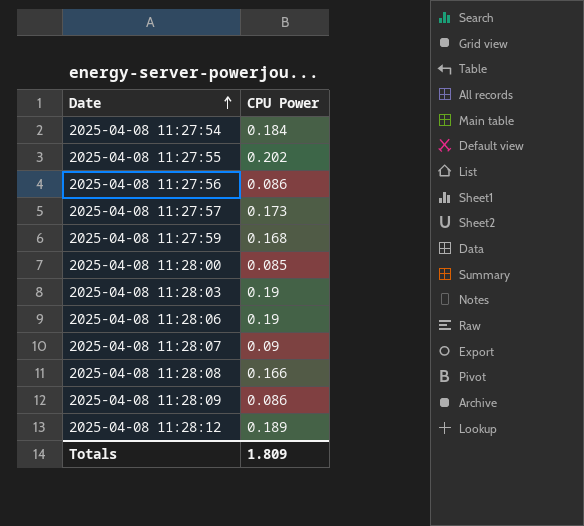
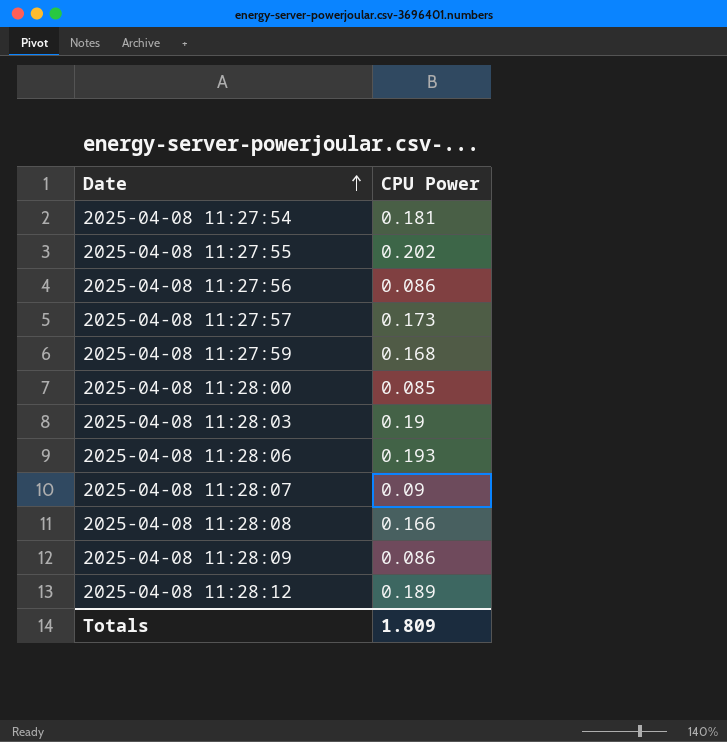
2025-04-08 11:27:54 | CPU Power: 0.184 -> 0.181
2025-04-08 11:28:06 | CPU Power: 0.19 -> 0.193

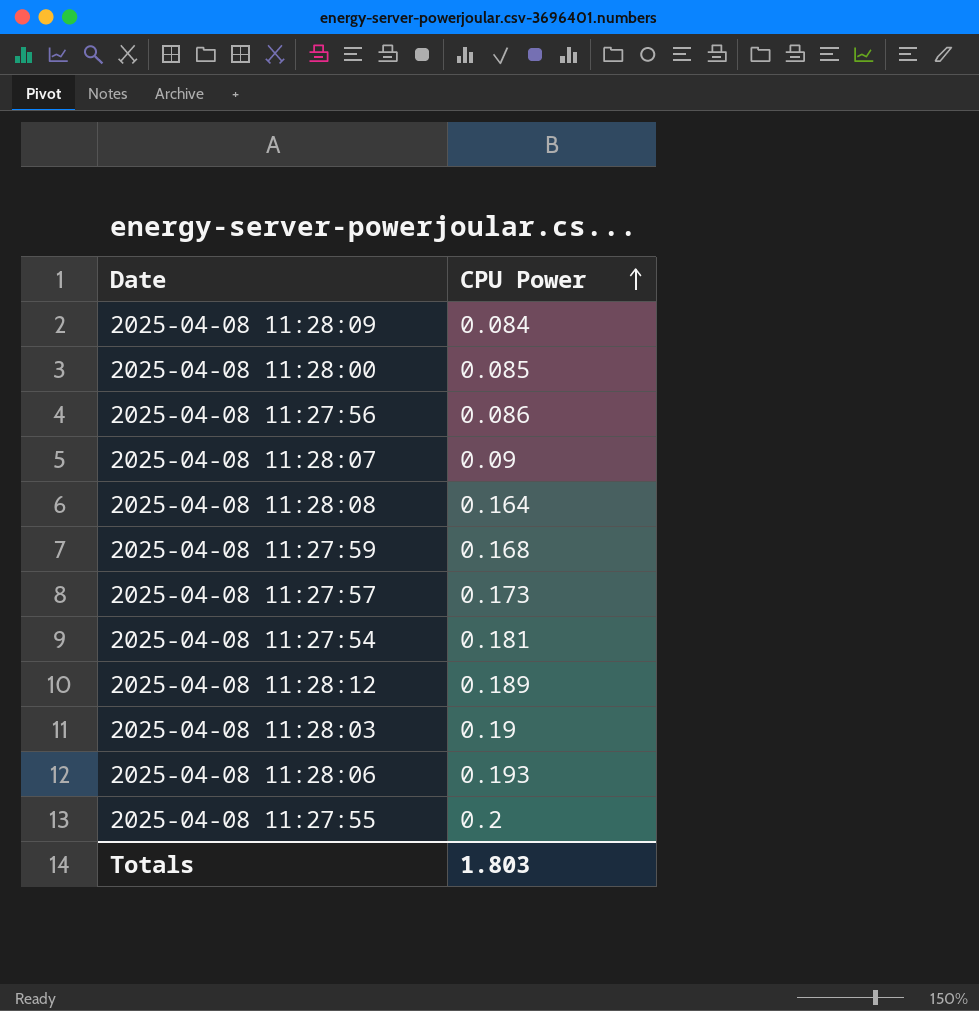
row order: Date ascending -> CPU Power ascending
2025-04-08 11:28:09 | CPU Power: 0.086 -> 0.084
2025-04-08 11:28:08 | CPU Power: 0.166 -> 0.164
2025-04-08 11:27:55 | CPU Power: 0.202 -> 0.2
Totals | CPU Power: 1.809 -> 1.803

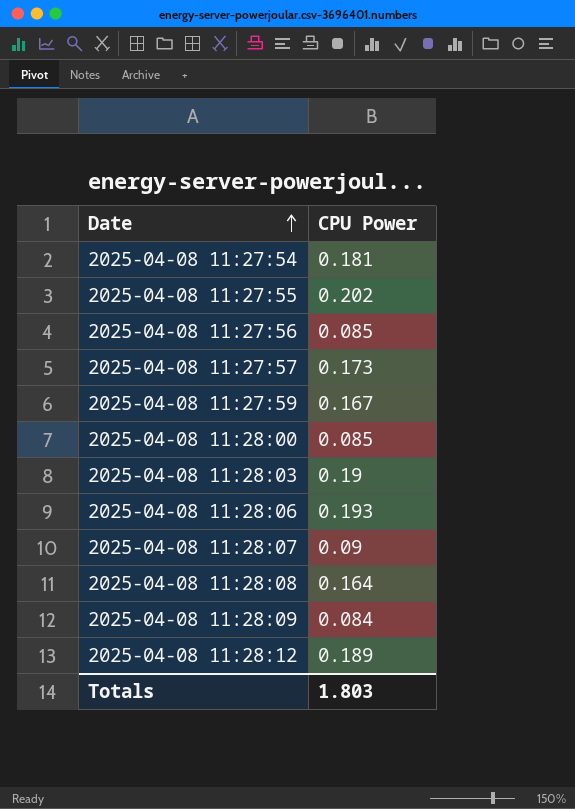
row order: CPU Power ascending -> Date ascending
2025-04-08 11:27:55 | CPU Power: 0.2 -> 0.202
2025-04-08 11:27:56 | CPU Power: 0.086 -> 0.085
2025-04-08 11:27:59 | CPU Power: 0.168 -> 0.167

